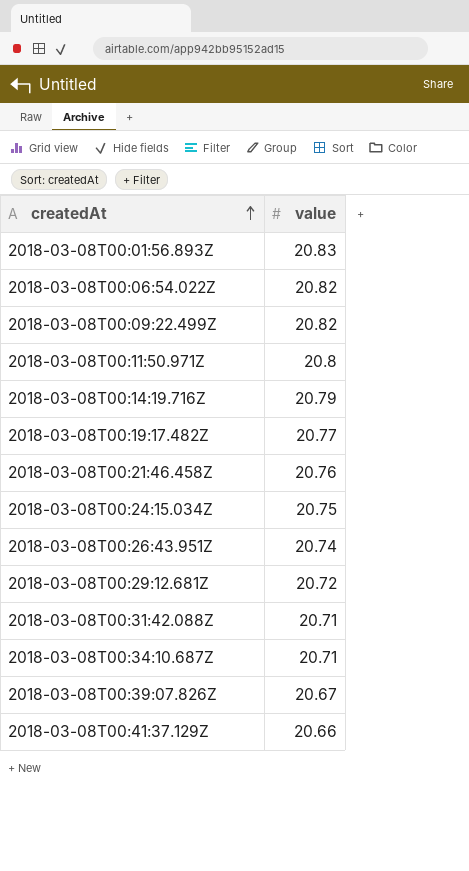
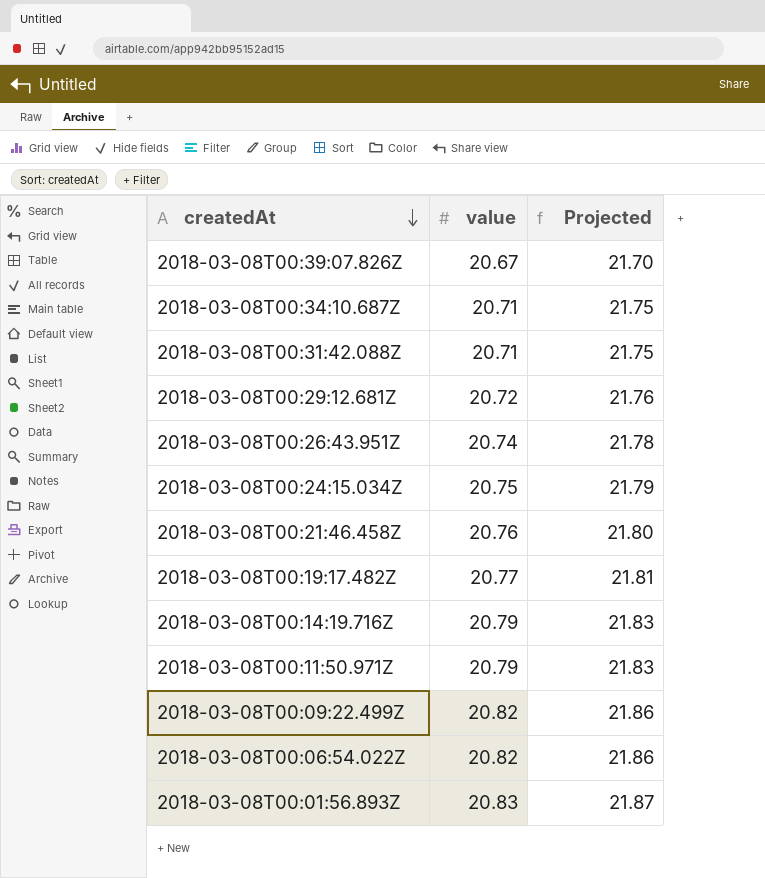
row order: createdAt ascending -> createdAt descending
column Projected | formula: none -> [value] * 1.05
row 2018-03-08T00:41:37.129Z: 20.66 -> none
2018-03-08T00:11:50.971Z | value: 20.8 -> 20.79

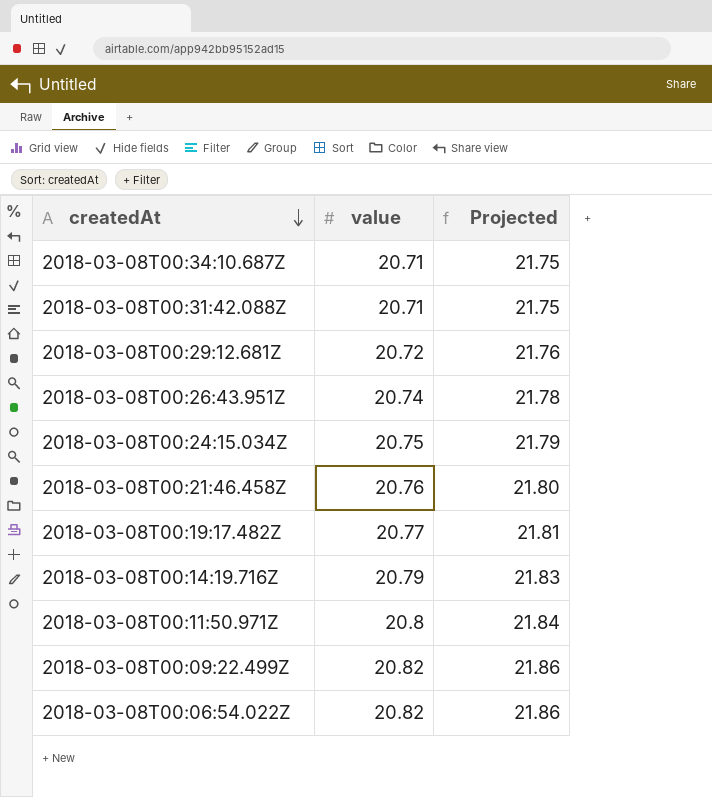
row 2018-03-08T00:39:07.826Z: 20.67 | 21.70 -> none
row 2018-03-08T00:01:56.893Z: 20.83 | 21.87 -> none
2018-03-08T00:11:50.971Z | value: 20.79 -> 20.8
2018-03-08T00:11:50.971Z | Projected: 21.83 -> 21.84

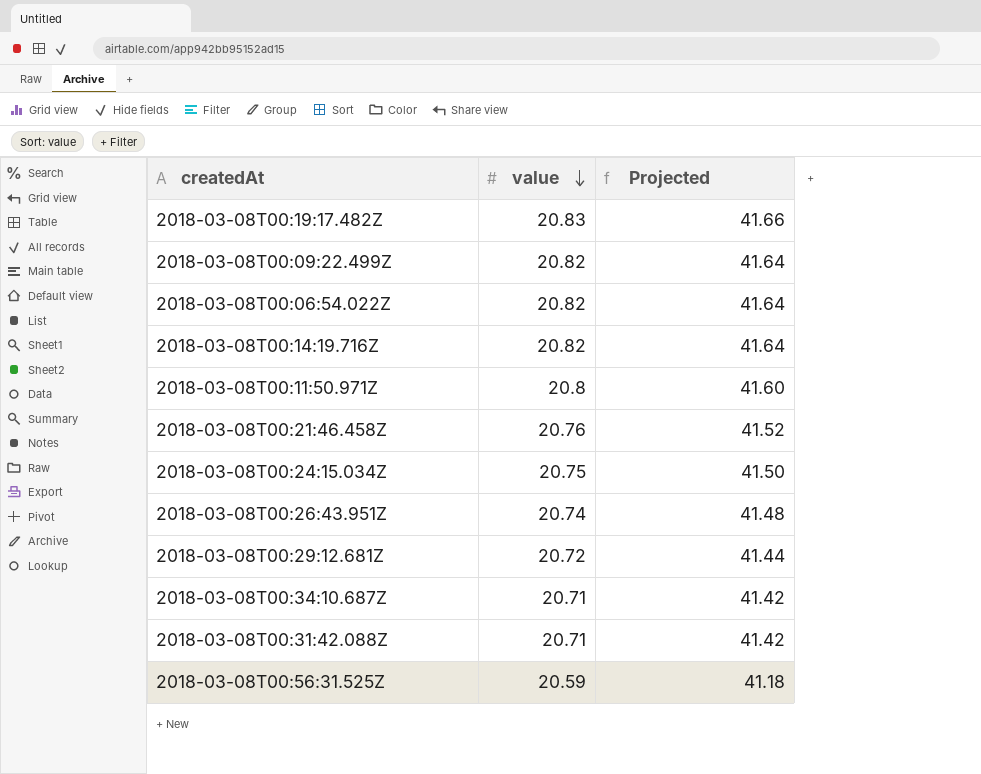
row order: createdAt descending -> value descending
column Projected | formula: [value] * 1.05 -> [value] * 2
2018-03-08T00:19:17.482Z | value: 20.77 -> 20.83
2018-03-08T00:14:19.716Z | value: 20.79 -> 20.82
row 2018-03-08T00:56:31.525Z: none -> 20.59 | 41.18

